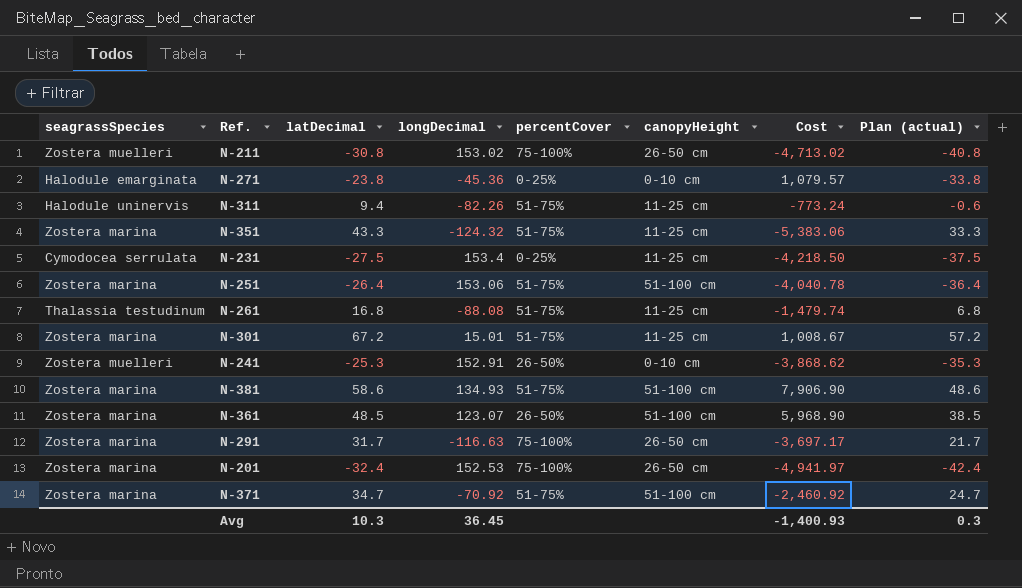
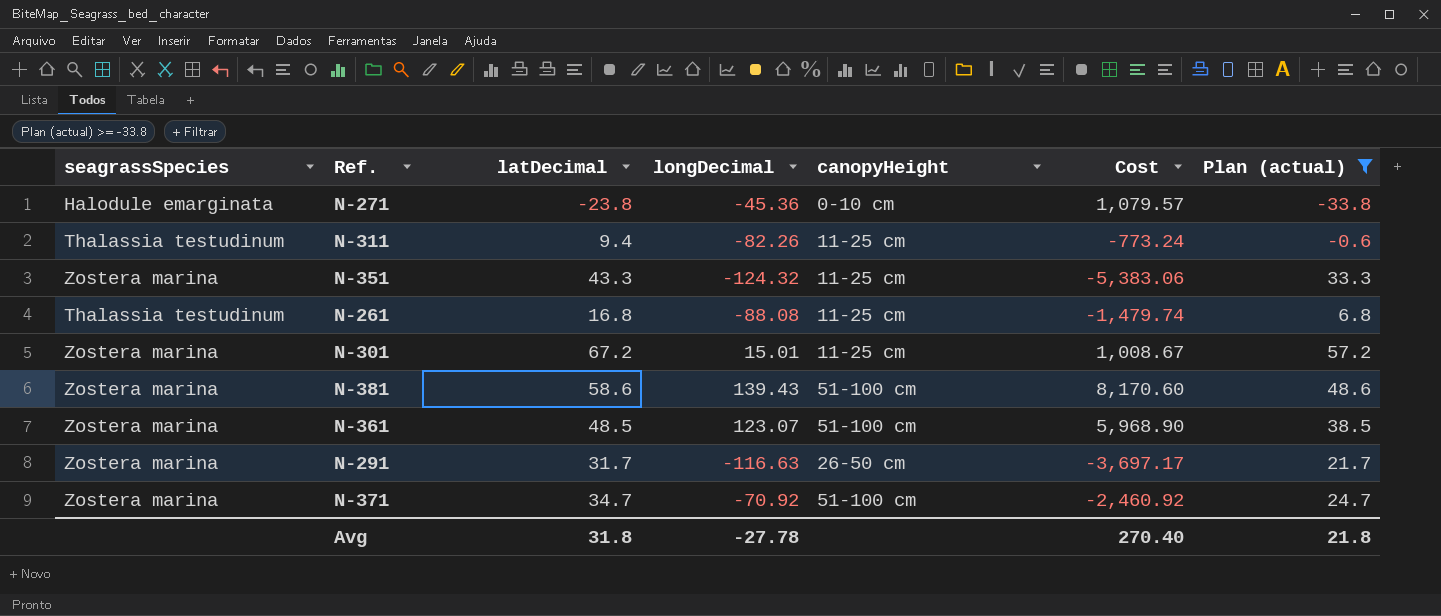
filter: none -> Plan (actual) >= -33.8
column percentCover | position: 5 -> none
N-311 | seagrassSpecies: Halodule uninervis -> Thalassia testudinum
N-381 | longDecimal: 134.93 -> 139.43
N-381 | Cost: 7,906.90 -> 8,170.60
Avg | latDecimal: 10.3 -> 31.8
Avg | longDecimal: 36.45 -> -27.78
Avg | Cost: -1,400.93 -> 270.40
Avg | Plan (actual): 0.3 -> 21.8

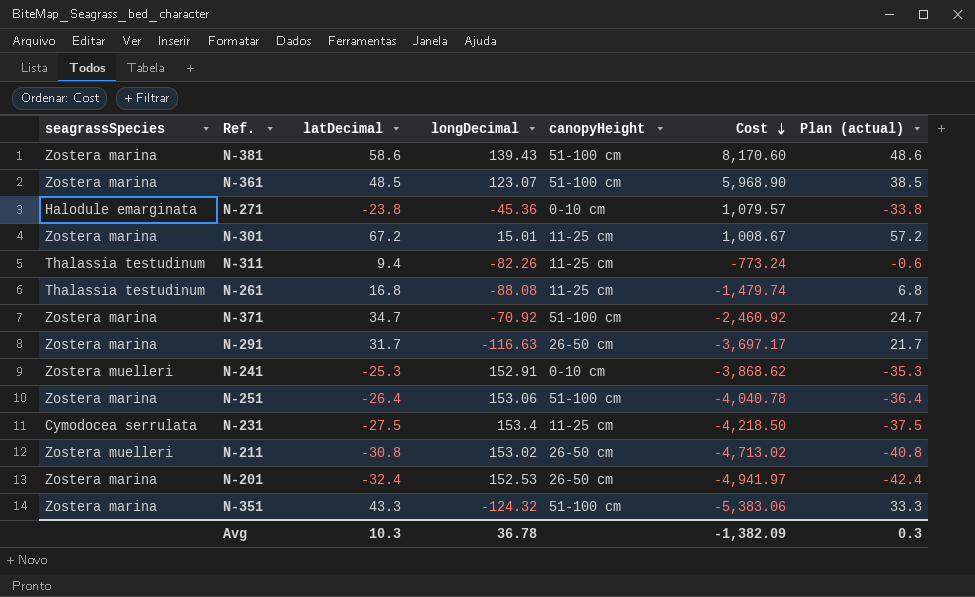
filter: Plan (actual) >= -33.8 -> none
row order: none -> Cost descending
N-351 | canopyHeight: 11-25 cm -> 51-100 cm
Avg | latDecimal: 31.8 -> 10.3
Avg | longDecimal: -27.78 -> 36.78
Avg | Cost: 270.40 -> -1,382.09
Avg | Plan (actual): 21.8 -> 0.3

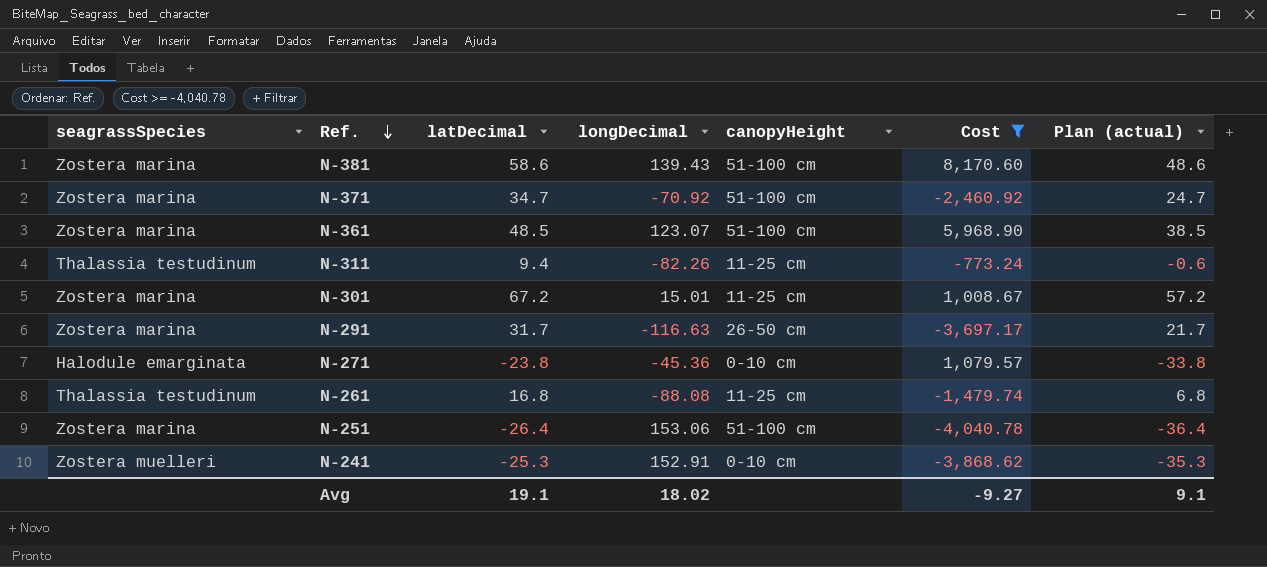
filter: none -> Cost >= -4,040.78
row order: Cost descending -> Ref. descending
Avg | latDecimal: 10.3 -> 19.1
Avg | longDecimal: 36.78 -> 18.02
Avg | Cost: -1,382.09 -> -9.27
Avg | Plan (actual): 0.3 -> 9.1

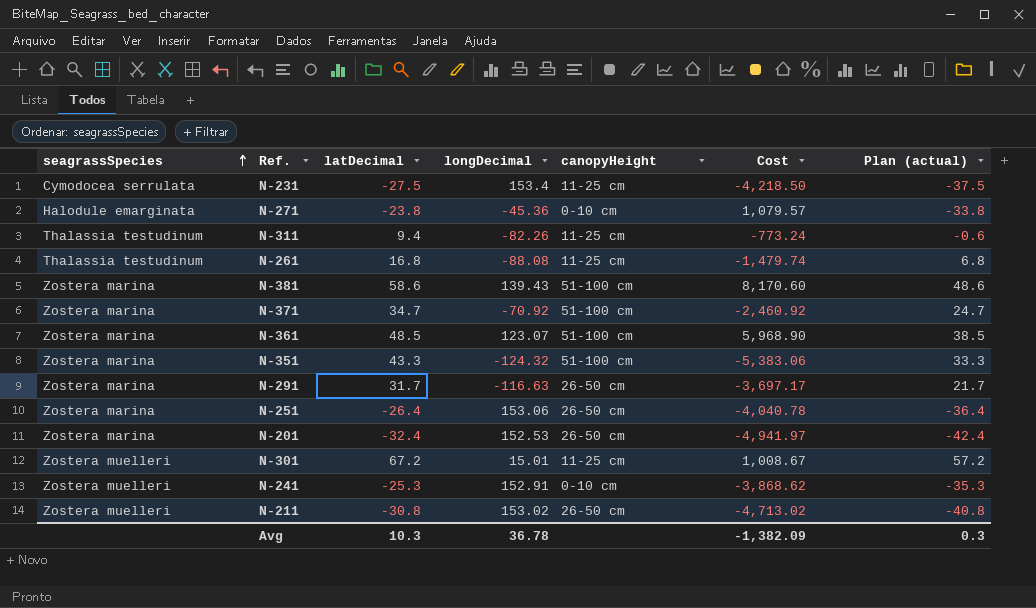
filter: Cost >= -4,040.78 -> none
row order: Ref. descending -> seagrassSpecies ascending
N-251 | canopyHeight: 51-100 cm -> 26-50 cm
N-301 | seagrassSpecies: Zostera marina -> Zostera muelleri
Avg | latDecimal: 19.1 -> 10.3
Avg | longDecimal: 18.02 -> 36.78
Avg | Cost: -9.27 -> -1,382.09
Avg | Plan (actual): 9.1 -> 0.3

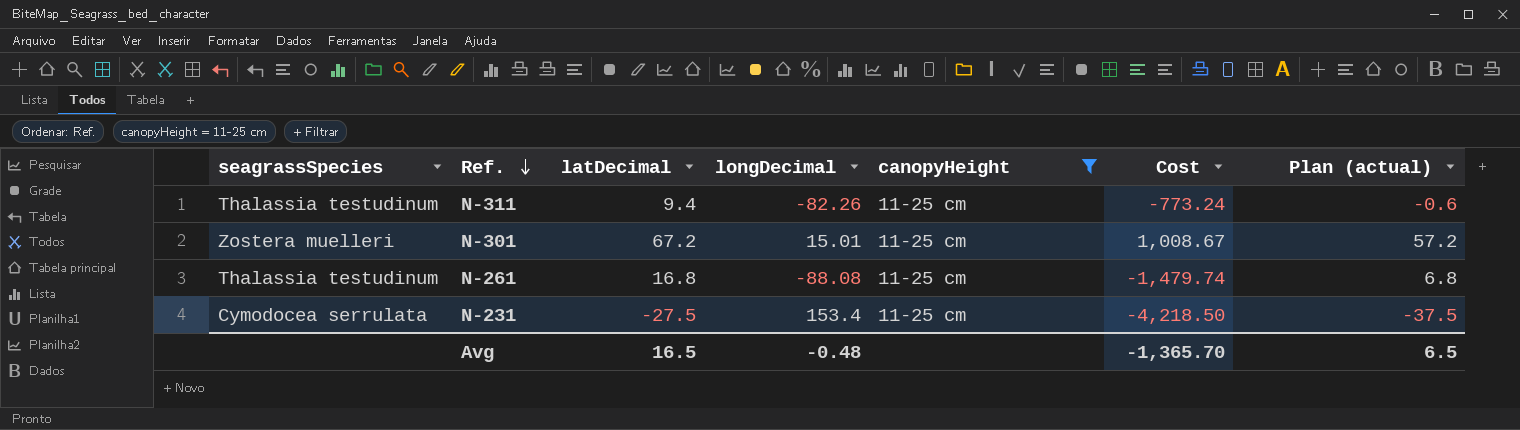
filter: none -> canopyHeight = 11-25 cm
row order: seagrassSpecies ascending -> Ref. descending
Avg | latDecimal: 10.3 -> 16.5
Avg | longDecimal: 36.78 -> -0.48
Avg | Cost: -1,382.09 -> -1,365.70
Avg | Plan (actual): 0.3 -> 6.5

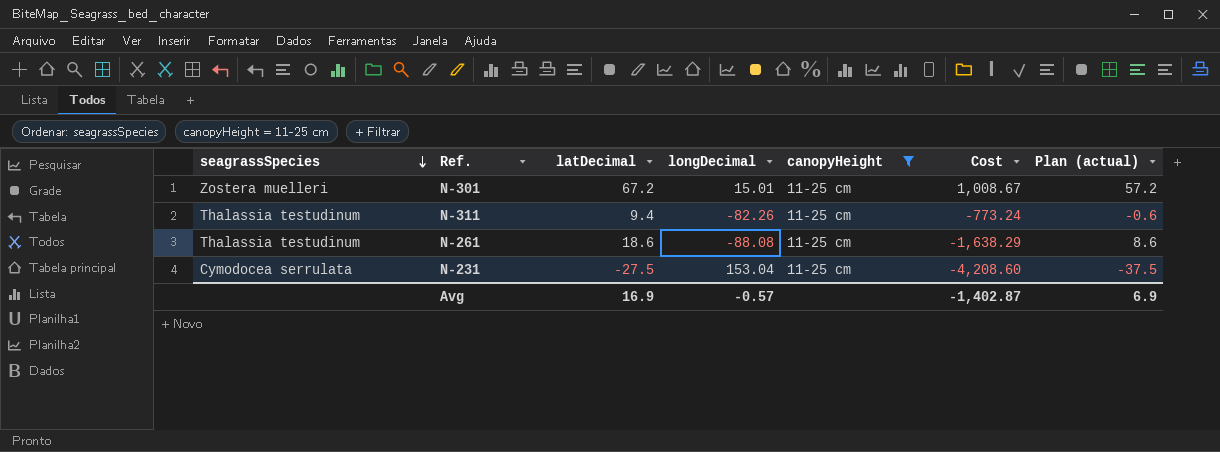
row order: Ref. descending -> seagrassSpecies descending
N-261 | latDecimal: 16.8 -> 18.6
N-261 | Cost: -1,479.74 -> -1,638.29
N-261 | Plan (actual): 6.8 -> 8.6
N-231 | longDecimal: 153.4 -> 153.04
N-231 | Cost: -4,218.50 -> -4,208.60
Avg | latDecimal: 16.5 -> 16.9
Avg | longDecimal: -0.48 -> -0.57
Avg | Cost: -1,365.70 -> -1,402.87
Avg | Plan (actual): 6.5 -> 6.9

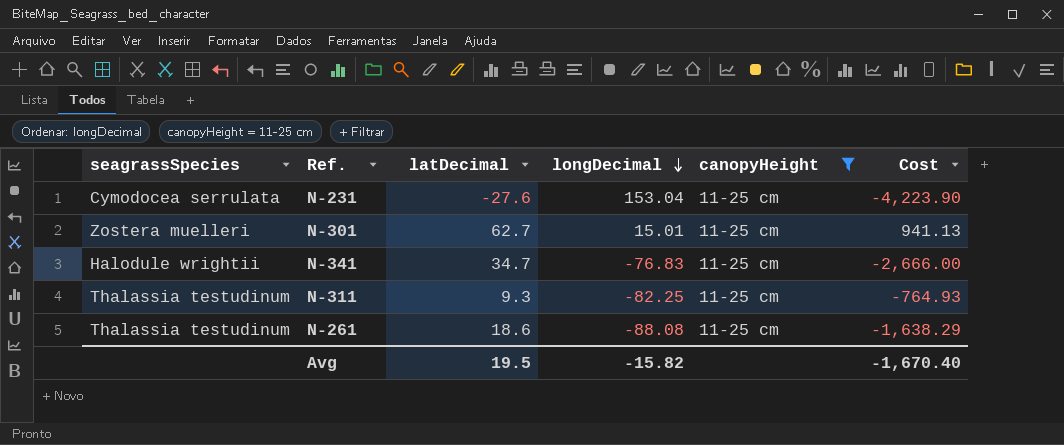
row order: seagrassSpecies descending -> longDecimal descending
column Plan (actual) | formula: [latDecimal] - 10 -> none
N-231 | latDecimal: -27.5 -> -27.6
N-231 | Cost: -4,208.60 -> -4,223.90
N-301 | latDecimal: 67.2 -> 62.7
N-301 | Cost: 1,008.67 -> 941.13
row N-341: none -> Halodule wrightii | 34.7 | -76.83 | 11-25 cm | -2,666.00
N-311 | latDecimal: 9.4 -> 9.3
N-311 | longDecimal: -82.26 -> -82.25
N-311 | Cost: -773.24 -> -764.93
Avg | latDecimal: 16.9 -> 19.5
Avg | longDecimal: -0.57 -> -15.82
Avg | Cost: -1,402.87 -> -1,670.40

